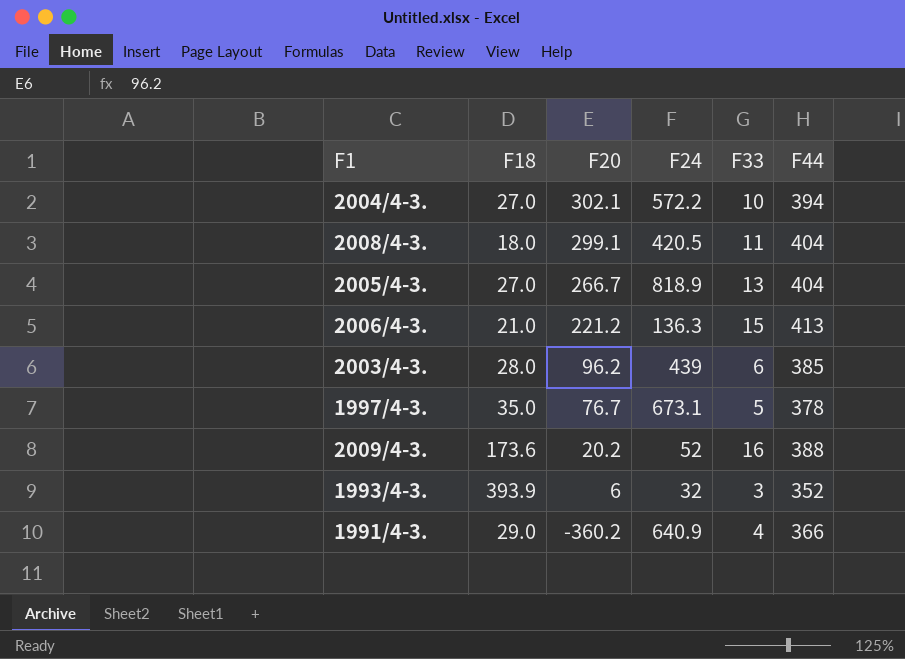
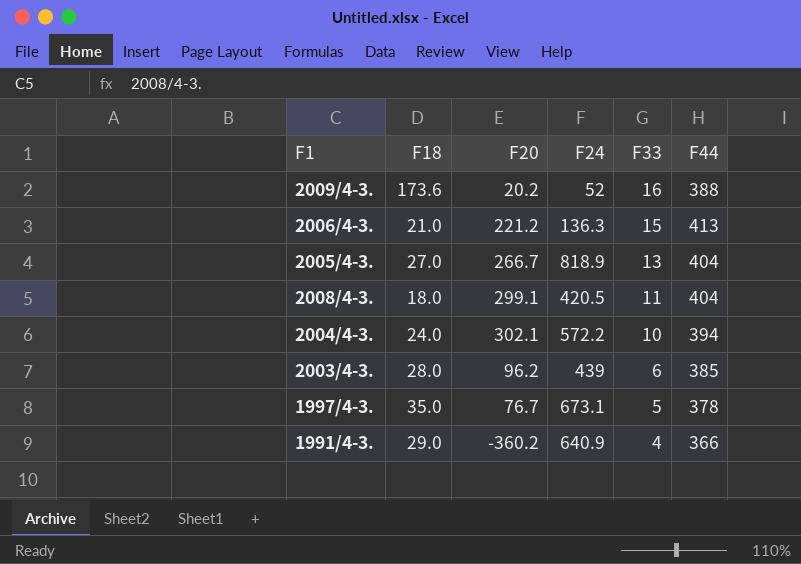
row order: F20 descending -> F33 descending
row 1993/4-3.: 393.9 | 6 | 32 | 3 | 352 -> none
2004/4-3. | F18: 27.0 -> 24.0

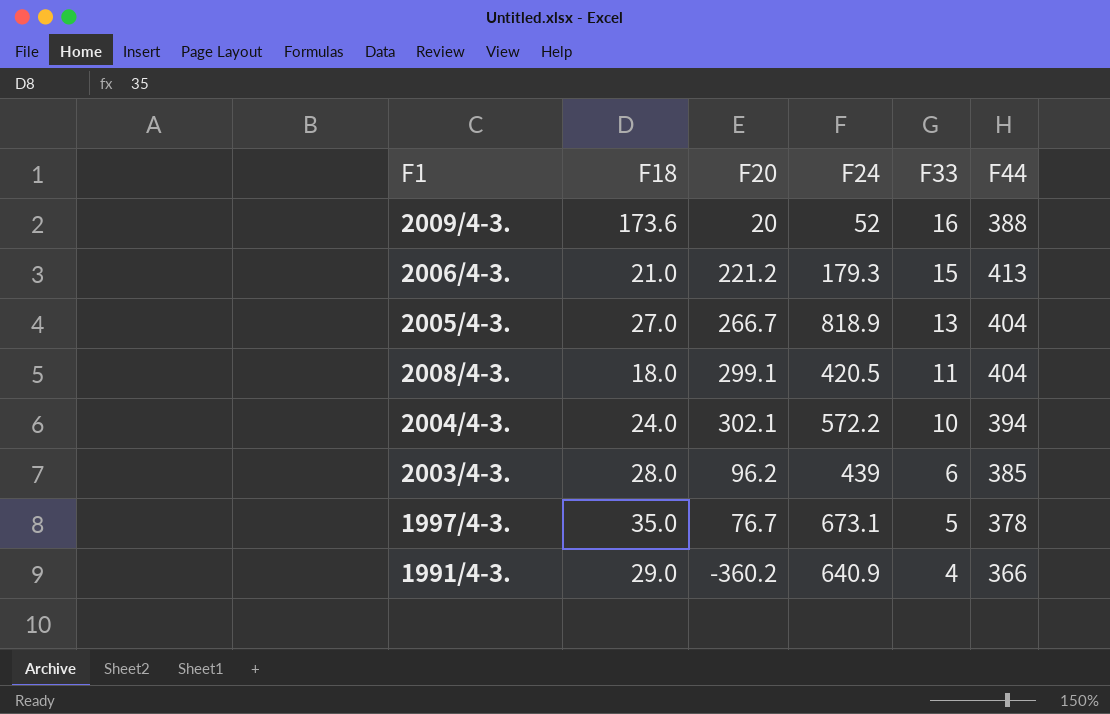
2009/4-3. | F20: 20.2 -> 20
2006/4-3. | F24: 136.3 -> 179.3

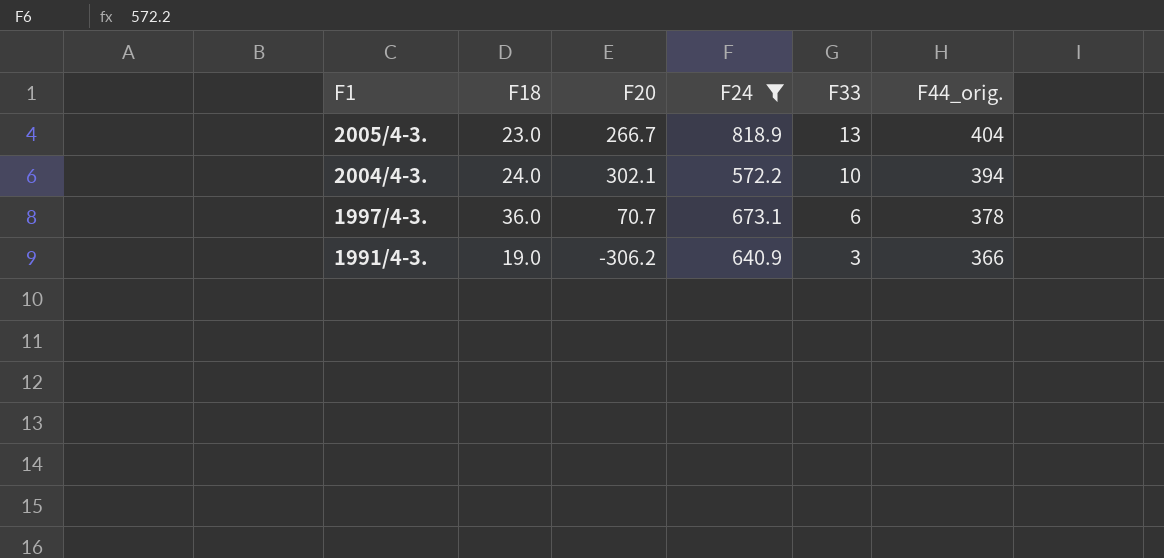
filter: none -> F24 >= 572.2
column name: F44 -> F44_orig.
2005/4-3. | F18: 27.0 -> 23.0
1997/4-3. | F18: 35.0 -> 36.0
1997/4-3. | F20: 76.7 -> 70.7
1997/4-3. | F33: 5 -> 6
1991/4-3. | F18: 29.0 -> 19.0
1991/4-3. | F20: -360.2 -> -306.2
1991/4-3. | F33: 4 -> 3

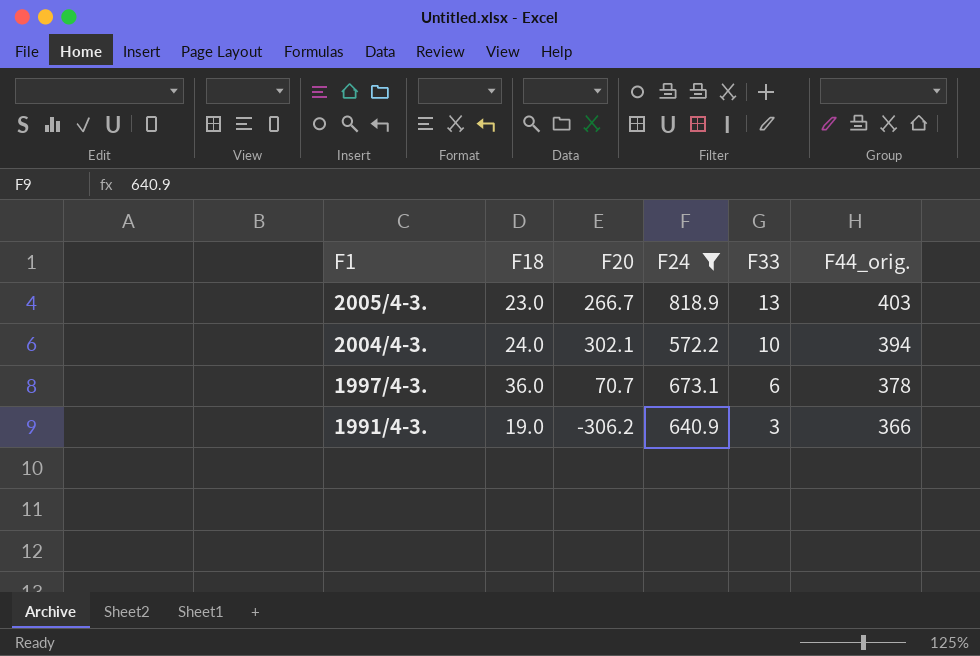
2005/4-3. | F44_orig.: 404 -> 403

